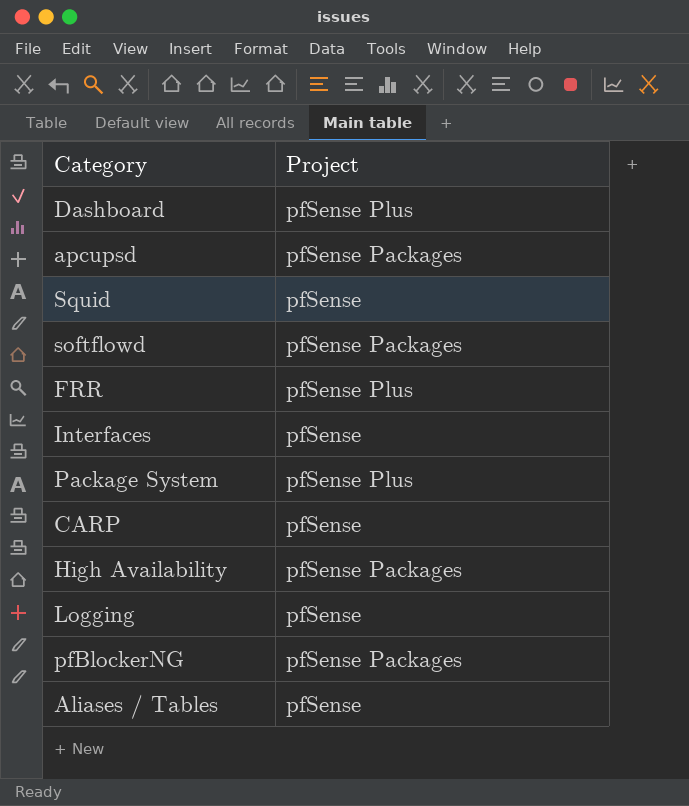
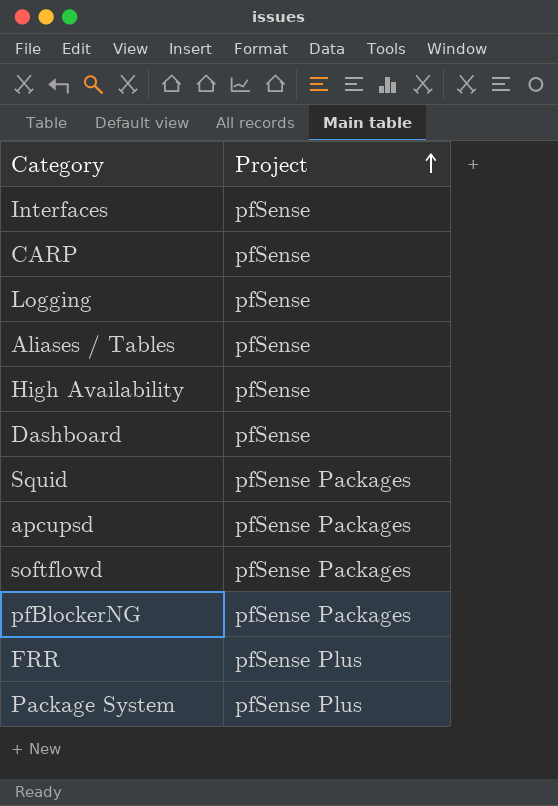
row order: none -> Project ascending
High Availability | Project: pfSense Packages -> pfSense
Dashboard | Project: pfSense Plus -> pfSense
Squid | Project: pfSense -> pfSense Packages

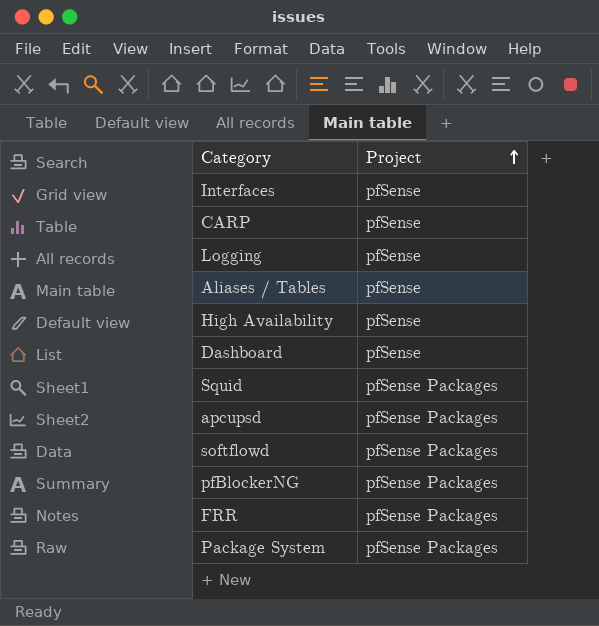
FRR | Project: pfSense Plus -> pfSense Packages
Package System | Project: pfSense Plus -> pfSense Packages

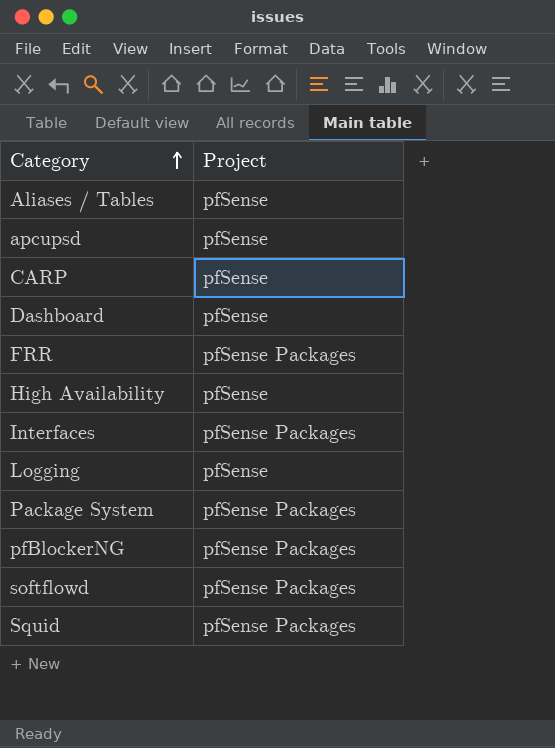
row order: Project ascending -> Category ascending
apcupsd | Project: pfSense Packages -> pfSense
Interfaces | Project: pfSense -> pfSense Packages

